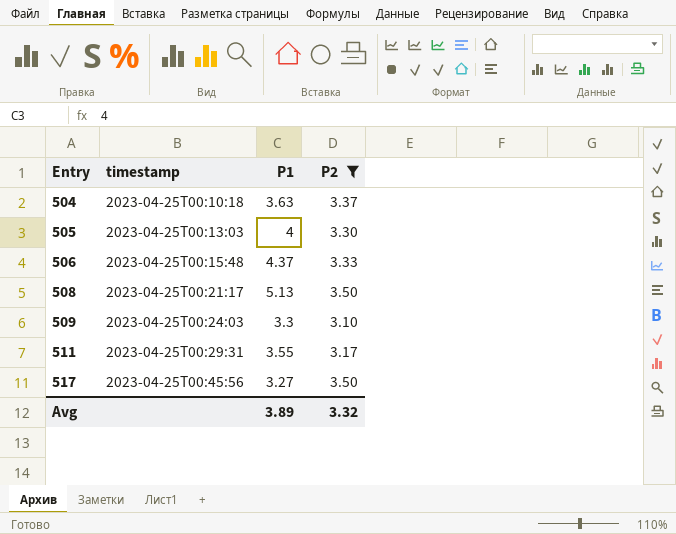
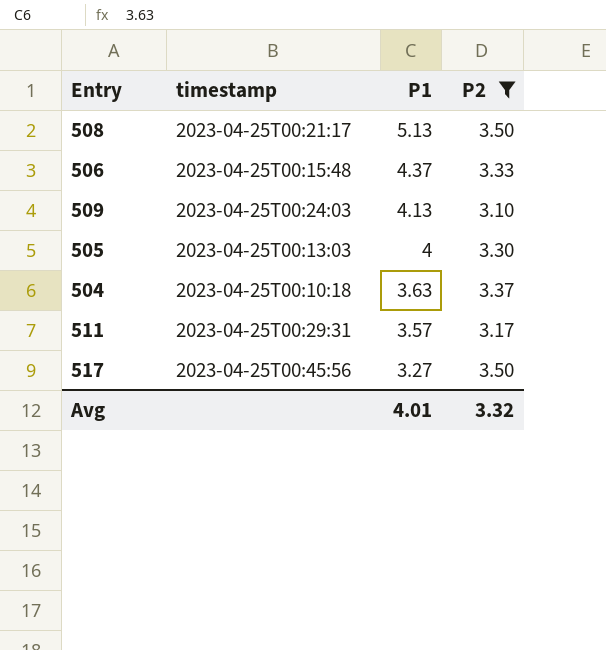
row order: Entry ascending -> P1 descending
509 | P1: 3.3 -> 4.13
511 | P1: 3.55 -> 3.57
Avg | P1: 3.89 -> 4.01

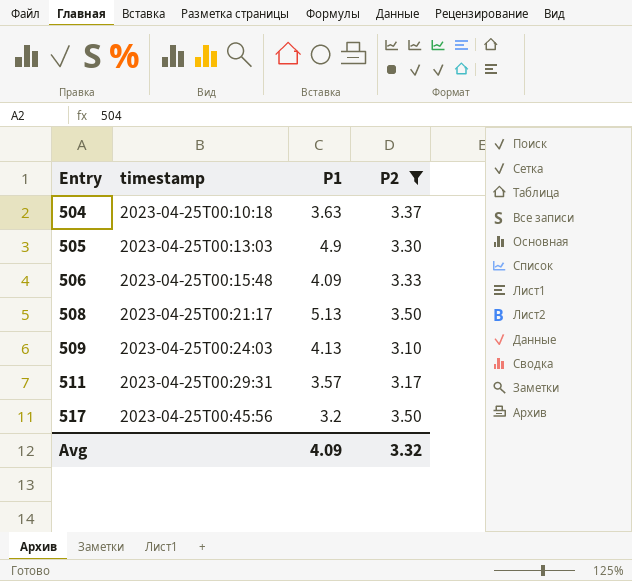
row order: P1 descending -> Entry ascending
505 | P1: 4 -> 4.9
506 | P1: 4.37 -> 4.09
517 | P1: 3.27 -> 3.2
Avg | P1: 4.01 -> 4.09

